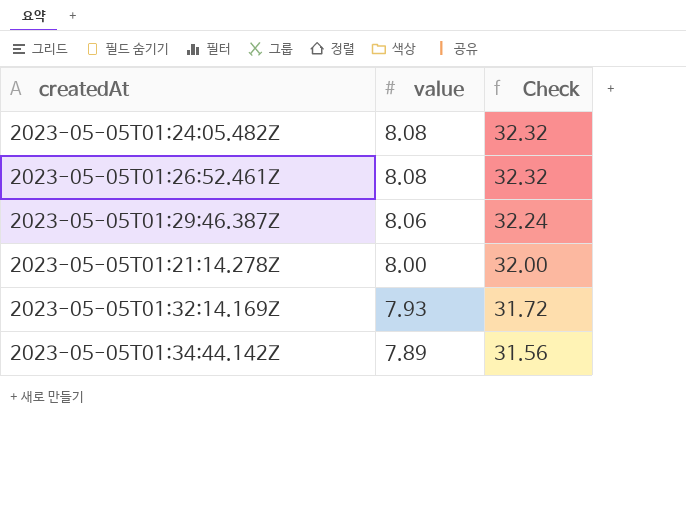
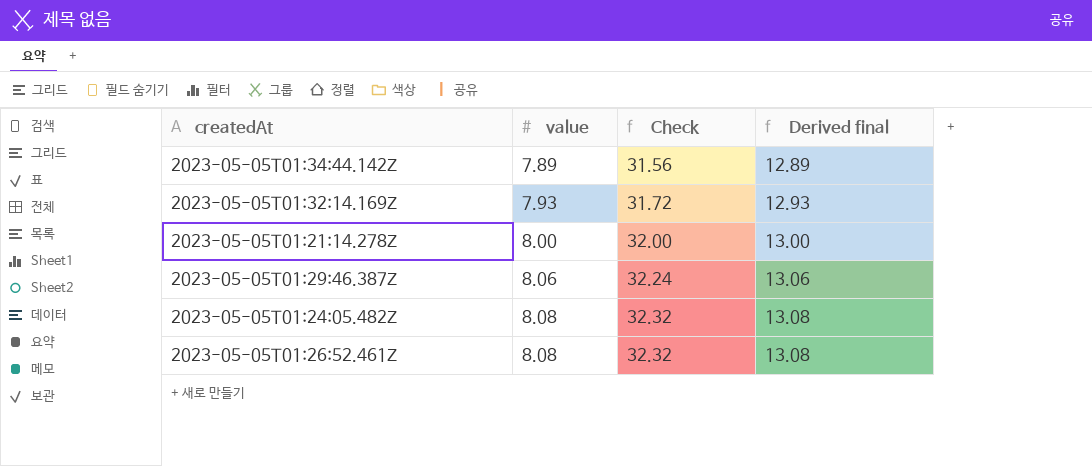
row order: value descending -> value ascending
column Derived final | formula: none -> [value] + 5

